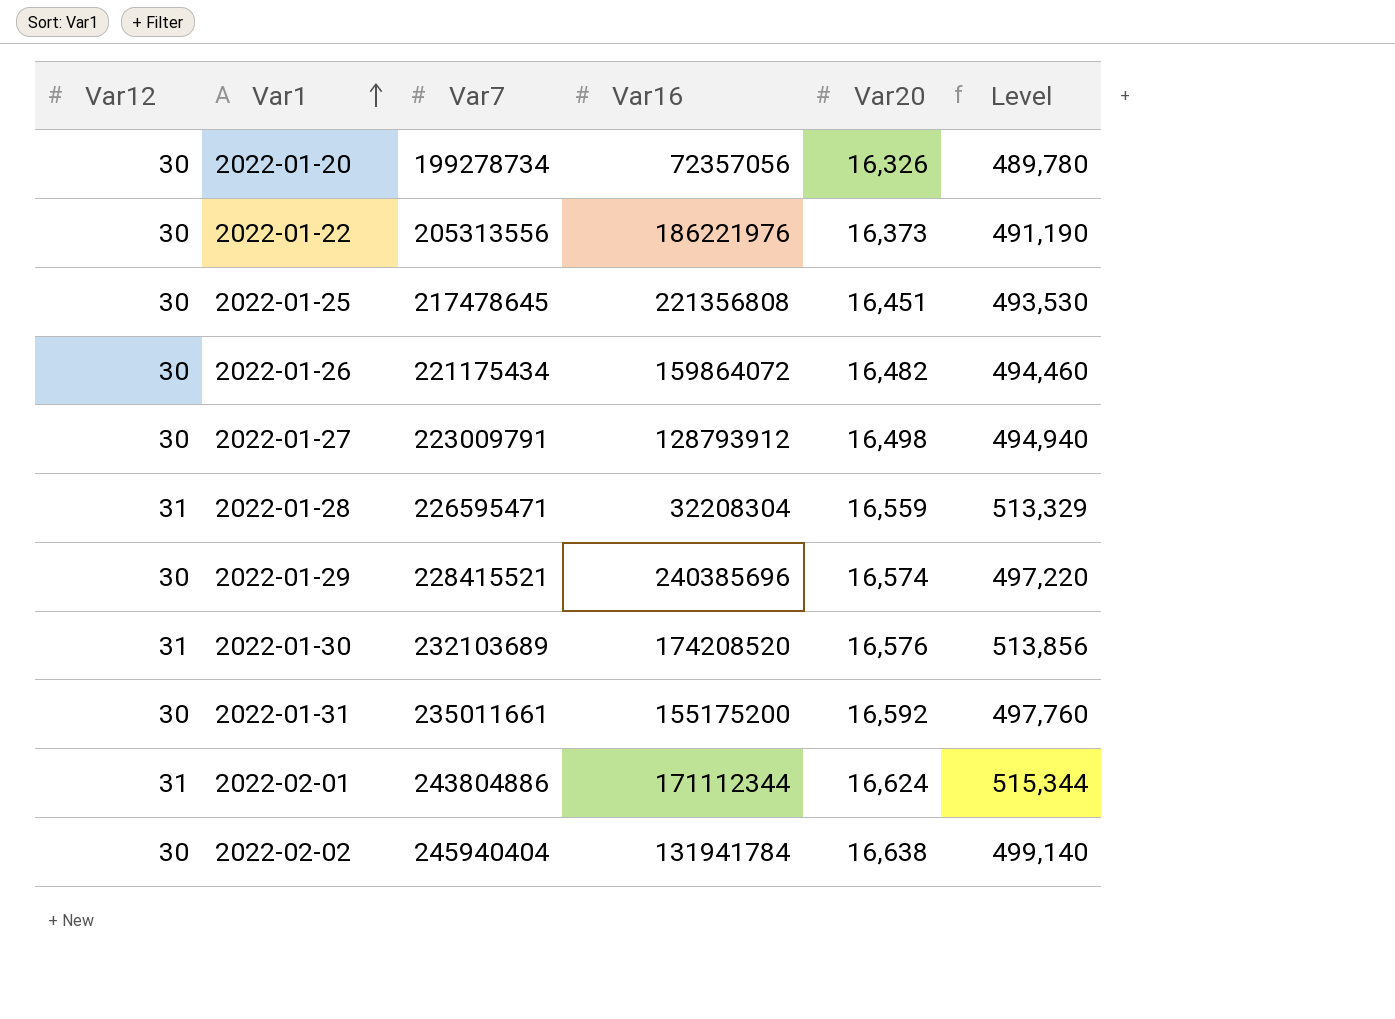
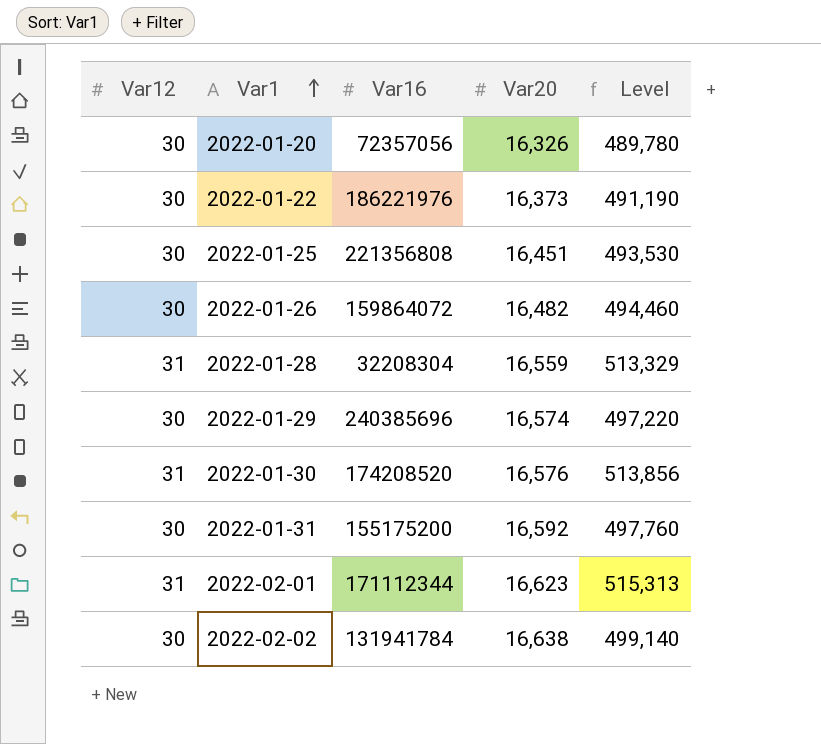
column Var7 | position: 3 -> none
row 2022-01-27: 30 | 223009791 | 128793912 | 16,498 | 494,940 -> none
2022-02-01 | Var20: 16,624 -> 16,623
2022-02-01 | Level: 515,344 -> 515,313

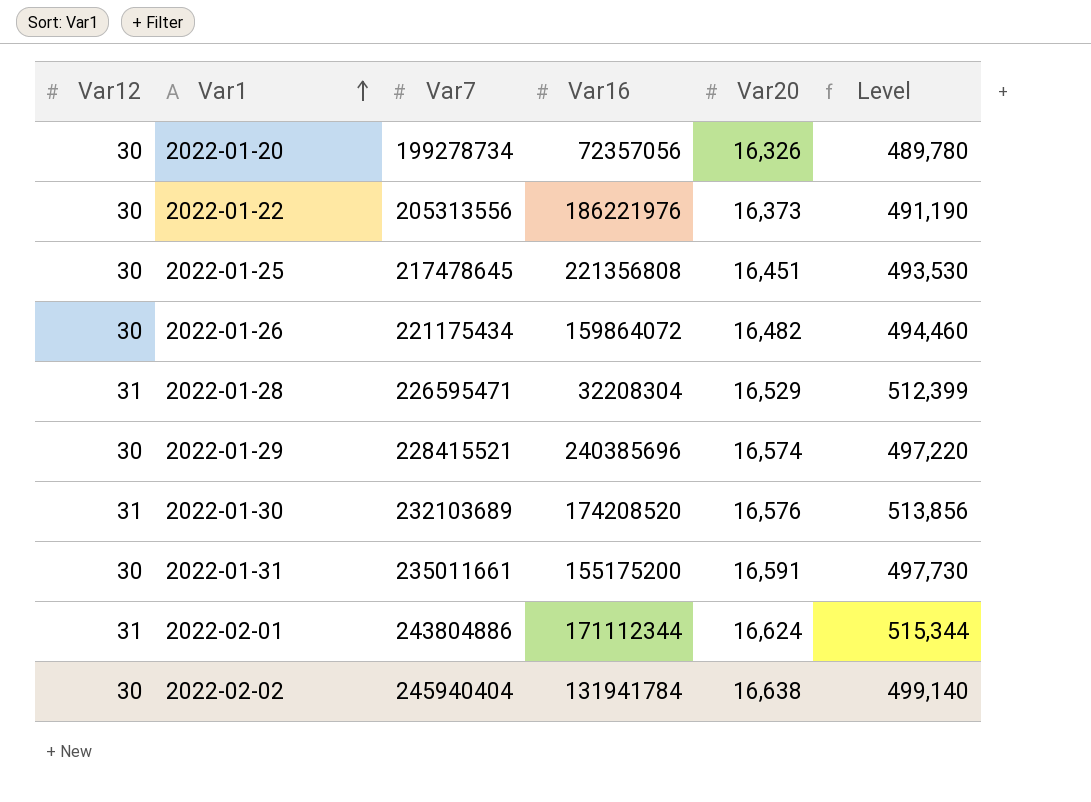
column Var7 | position: none -> 3
2022-01-28 | Var20: 16,559 -> 16,529
2022-01-28 | Level: 513,329 -> 512,399
2022-01-31 | Var20: 16,592 -> 16,591
2022-01-31 | Level: 497,760 -> 497,730
2022-02-01 | Var20: 16,623 -> 16,624
2022-02-01 | Level: 515,313 -> 515,344

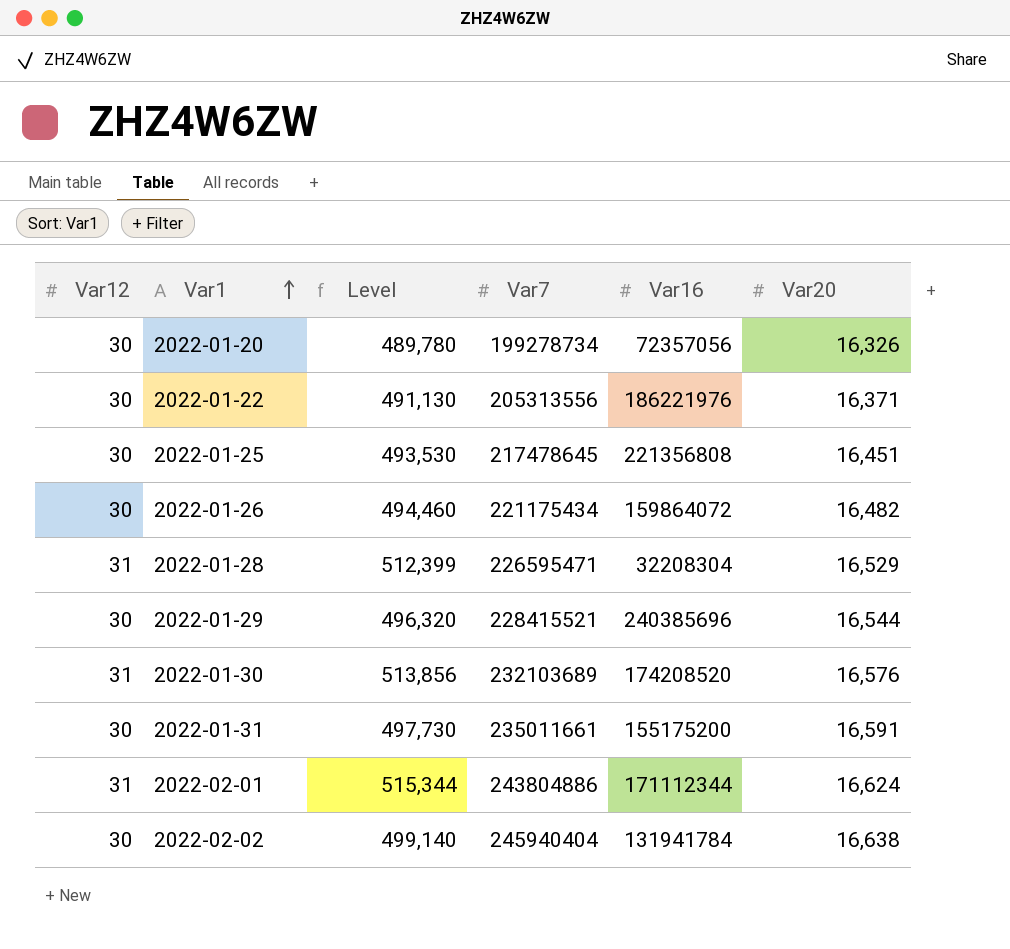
column Level | position: 6 -> 3
2022-01-22 | Level: 491,190 -> 491,130
2022-01-22 | Var20: 16,373 -> 16,371
2022-01-29 | Level: 497,220 -> 496,320
2022-01-29 | Var20: 16,574 -> 16,544

